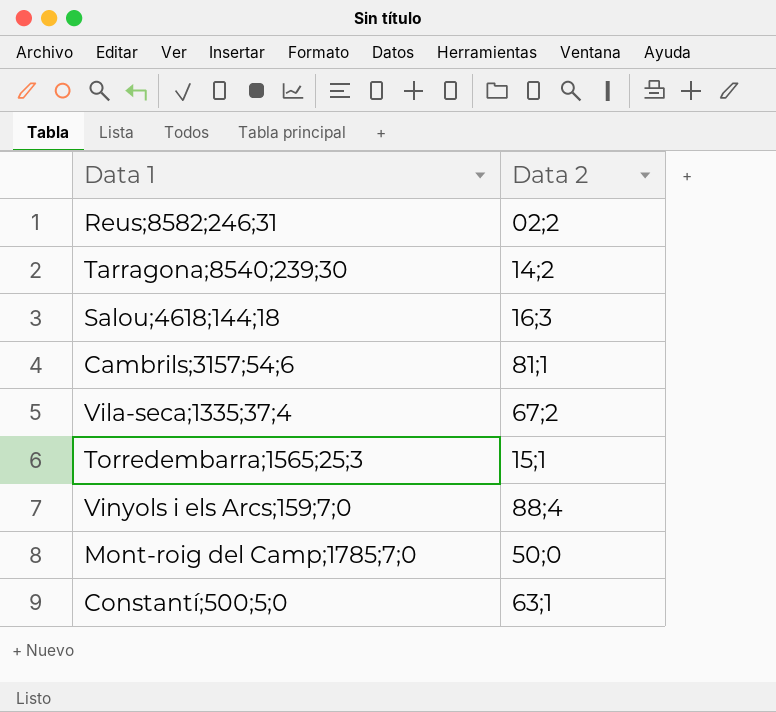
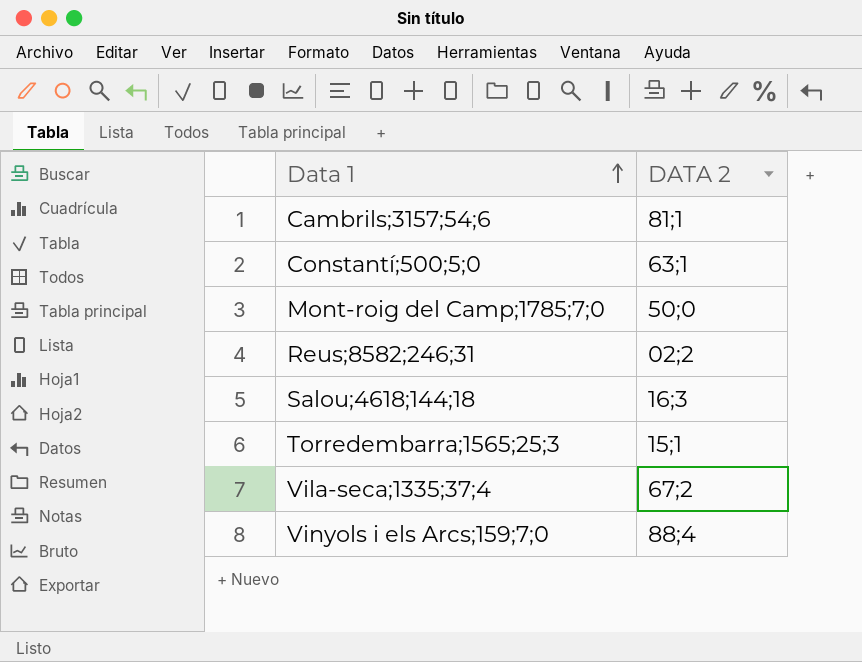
row order: none -> Data 1 ascending
column name: Data 2 -> DATA 2
row Tarragona;8540;239;30: 14;2 -> none

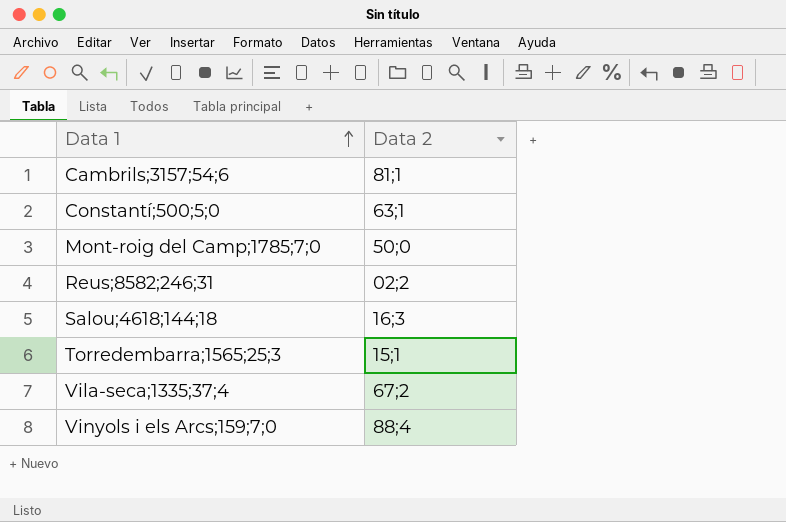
column name: DATA 2 -> Data 2

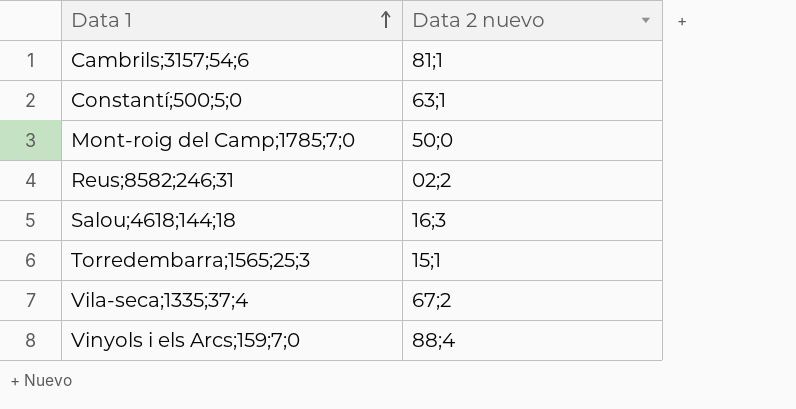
column name: Data 2 -> Data 2 nuevo

